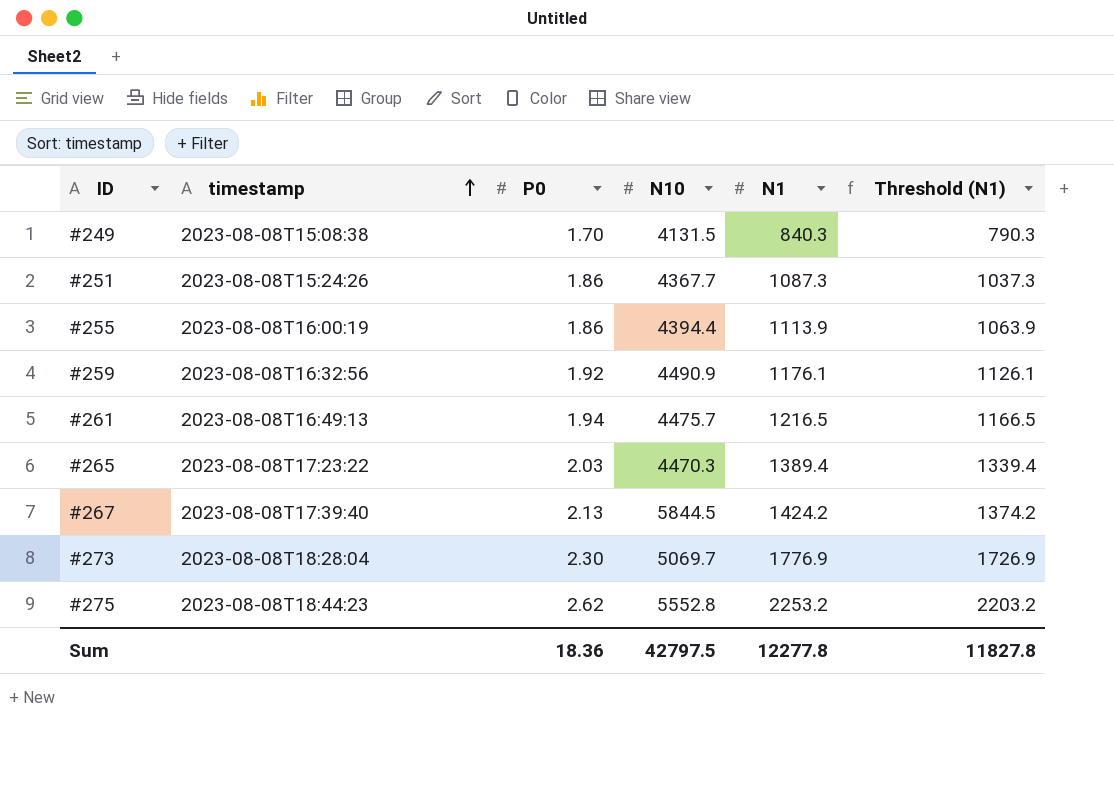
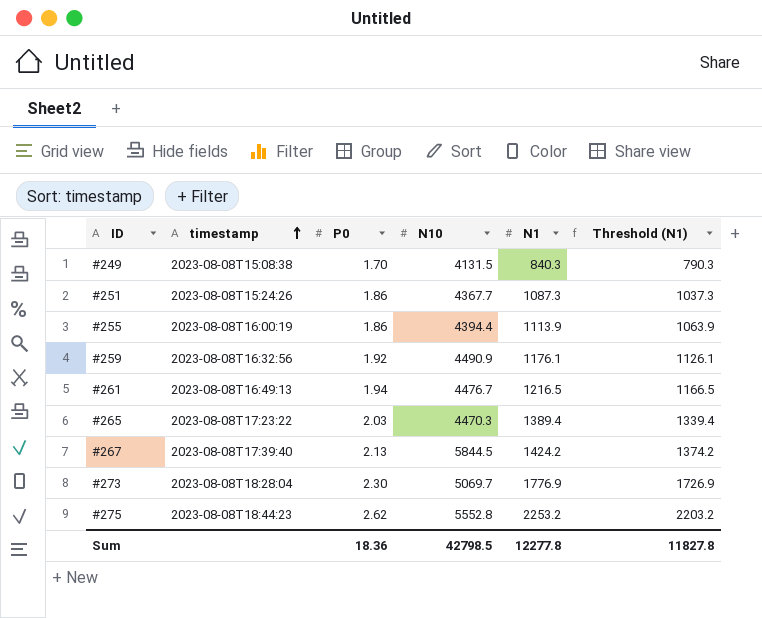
#261 | N10: 4475.7 -> 4476.7
Sum | N10: 42797.5 -> 42798.5

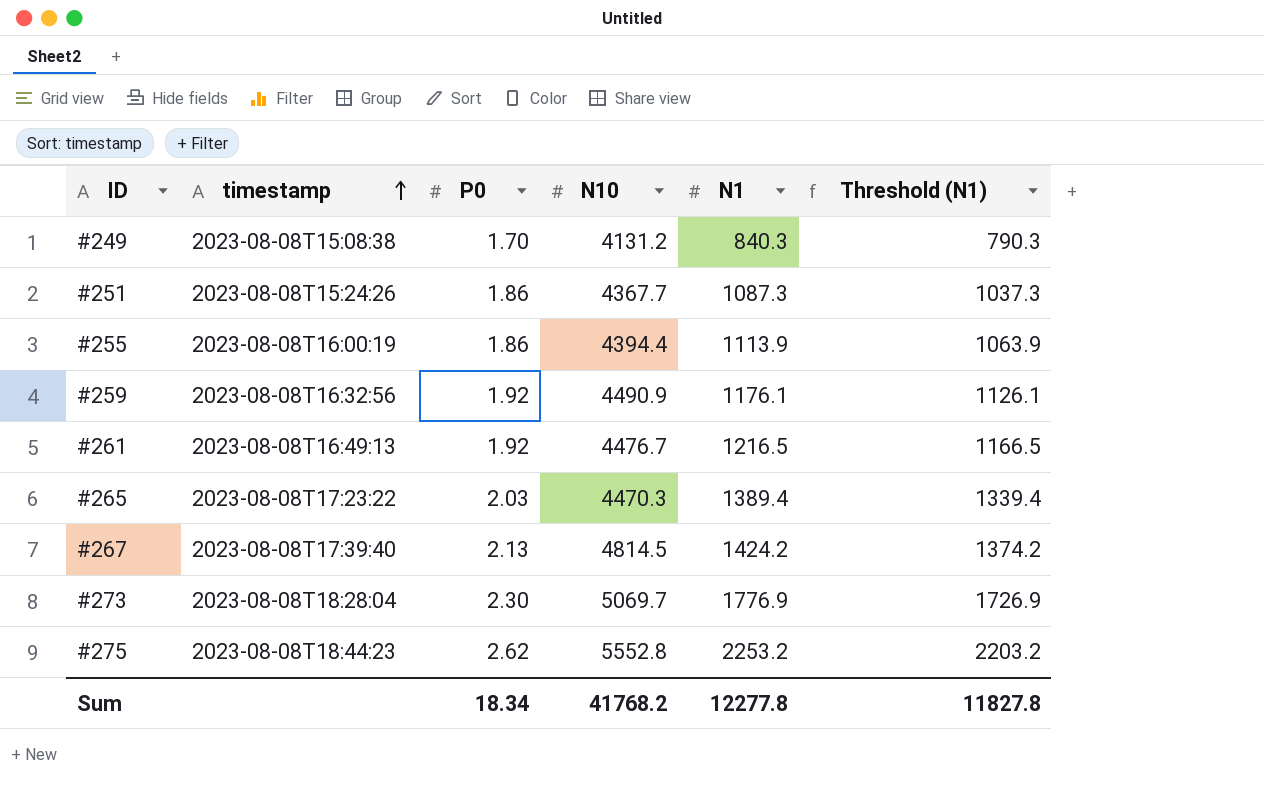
#249 | N10: 4131.5 -> 4131.2
#261 | P0: 1.94 -> 1.92
#267 | N10: 5844.5 -> 4814.5
Sum | P0: 18.36 -> 18.34
Sum | N10: 42798.5 -> 41768.2

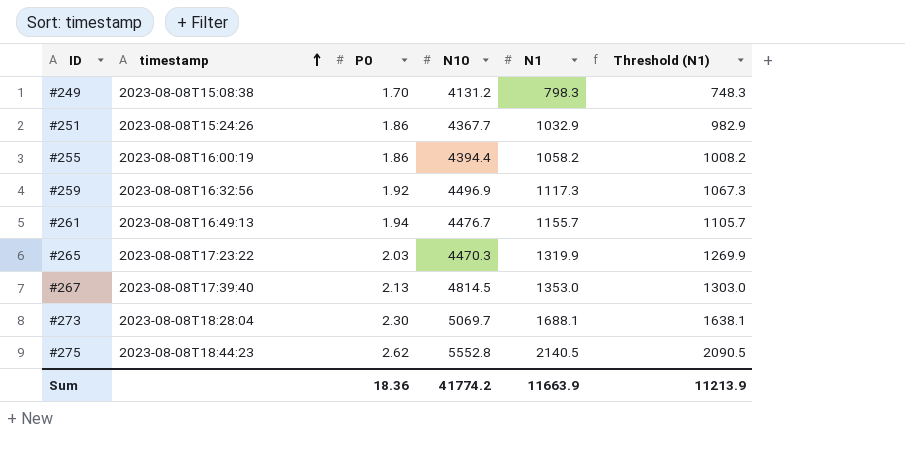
#249 | N1: 840.3 -> 798.3
#249 | Threshold (N1): 790.3 -> 748.3
#251 | N1: 1087.3 -> 1032.9
#251 | Threshold (N1): 1037.3 -> 982.9
#255 | N1: 1113.9 -> 1058.2
#255 | Threshold (N1): 1063.9 -> 1008.2
#259 | N10: 4490.9 -> 4496.9
#259 | N1: 1176.1 -> 1117.3
#259 | Threshold (N1): 1126.1 -> 1067.3
#261 | P0: 1.92 -> 1.94
#261 | N1: 1216.5 -> 1155.7
#261 | Threshold (N1): 1166.5 -> 1105.7
#265 | N1: 1389.4 -> 1319.9
#265 | Threshold (N1): 1339.4 -> 1269.9
#267 | N1: 1424.2 -> 1353.0
#267 | Threshold (N1): 1374.2 -> 1303.0
#273 | N1: 1776.9 -> 1688.1
#273 | Threshold (N1): 1726.9 -> 1638.1
#275 | N1: 2253.2 -> 2140.5
#275 | Threshold (N1): 2203.2 -> 2090.5
Sum | P0: 18.34 -> 18.36
Sum | N10: 41768.2 -> 41774.2
Sum | N1: 12277.8 -> 11663.9
Sum | Threshold (N1): 11827.8 -> 11213.9

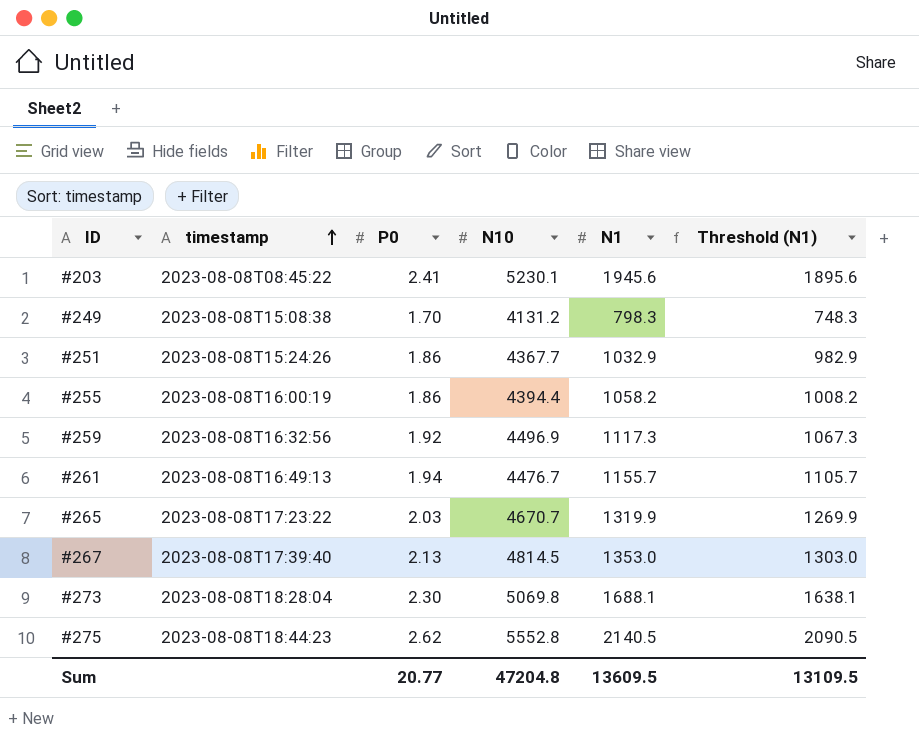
row #203: none -> 2023-08-08T08:45:22 | 2.41 | 5230.1 | 1945.6 | 1895.6
#265 | N10: 4470.3 -> 4670.7
#273 | N10: 5069.7 -> 5069.8
Sum | P0: 18.36 -> 20.77
Sum | N10: 41774.2 -> 47204.8
Sum | N1: 11663.9 -> 13609.5
Sum | Threshold (N1): 11213.9 -> 13109.5

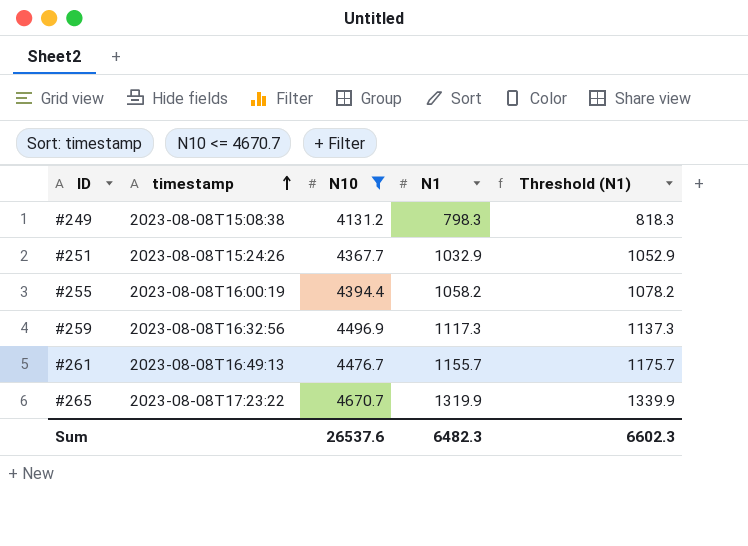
filter: none -> N10 <= 4670.7
column P0 | position: 3 -> none
column Threshold (N1) | formula: [N1] - 50 -> [N1] + 20
Sum | N10: 47204.8 -> 26537.6
Sum | N1: 13609.5 -> 6482.3
Sum | Threshold (N1): 13109.5 -> 6602.3

